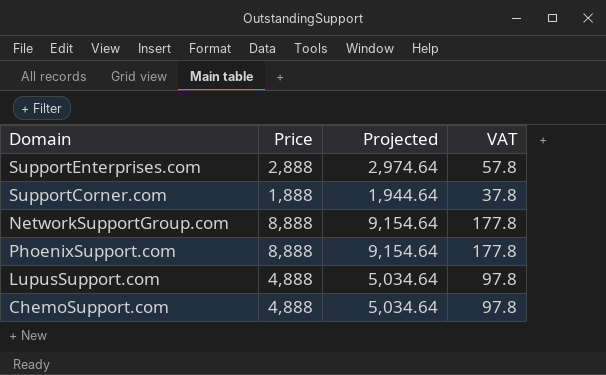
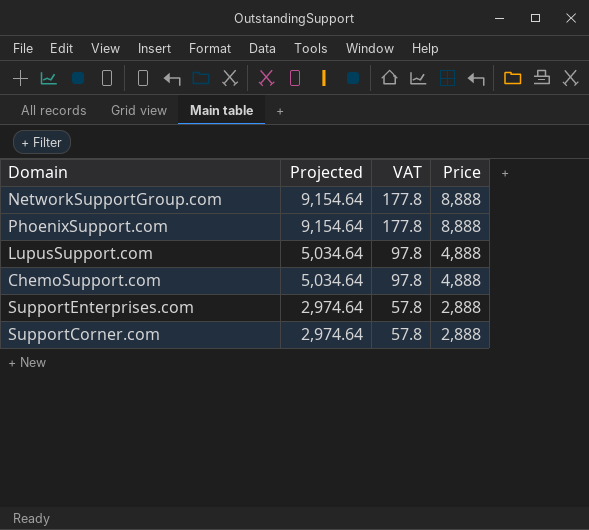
row order: none -> Projected descending
column Price | position: 2 -> 4
SupportCorner.com | Projected: 1,944.64 -> 2,974.64
SupportCorner.com | VAT: 37.8 -> 57.8
SupportCorner.com | Price: 1,888 -> 2,888

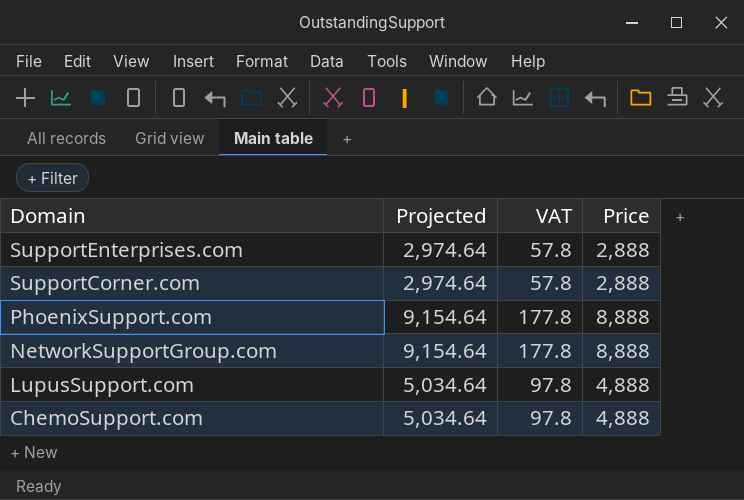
row order: Projected descending -> Domain descending

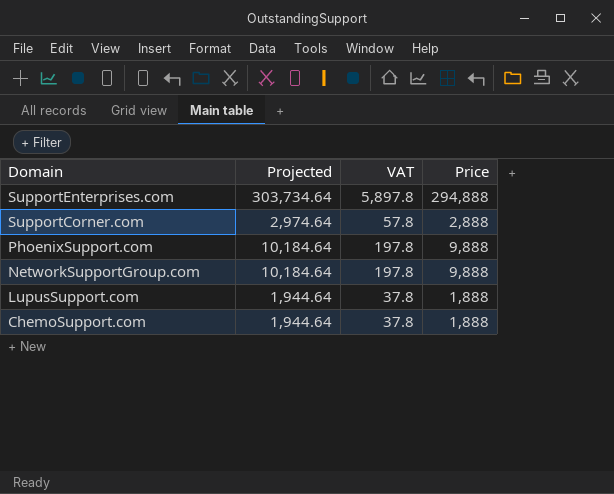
SupportEnterprises.com | Projected: 2,974.64 -> 303,734.64
SupportEnterprises.com | VAT: 57.8 -> 5,897.8
SupportEnterprises.com | Price: 2,888 -> 294,888
PhoenixSupport.com | Projected: 9,154.64 -> 10,184.64
PhoenixSupport.com | VAT: 177.8 -> 197.8
PhoenixSupport.com | Price: 8,888 -> 9,888
NetworkSupportGroup.com | Projected: 9,154.64 -> 10,184.64
NetworkSupportGroup.com | VAT: 177.8 -> 197.8
NetworkSupportGroup.com | Price: 8,888 -> 9,888
LupusSupport.com | Projected: 5,034.64 -> 1,944.64
LupusSupport.com | VAT: 97.8 -> 37.8
LupusSupport.com | Price: 4,888 -> 1,888
ChemoSupport.com | Projected: 5,034.64 -> 1,944.64
ChemoSupport.com | VAT: 97.8 -> 37.8
ChemoSupport.com | Price: 4,888 -> 1,888

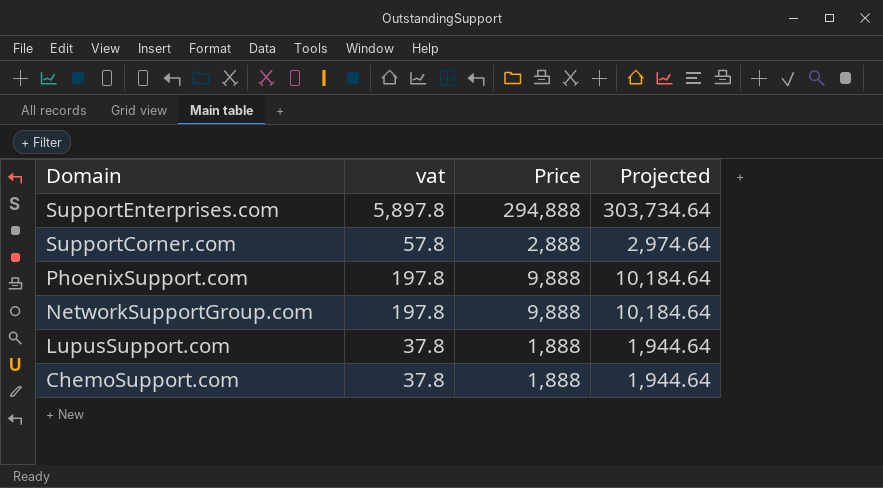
column name: VAT -> vat
column Projected | position: 2 -> 4

